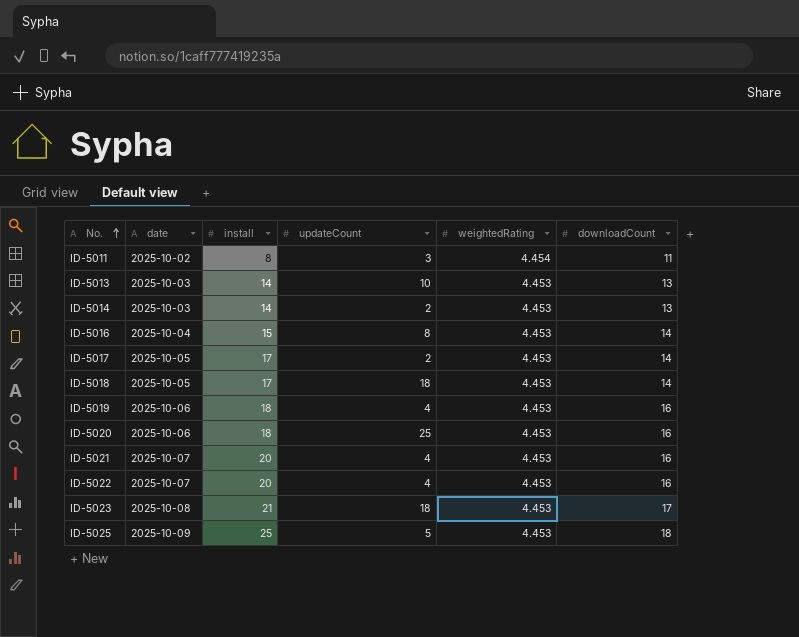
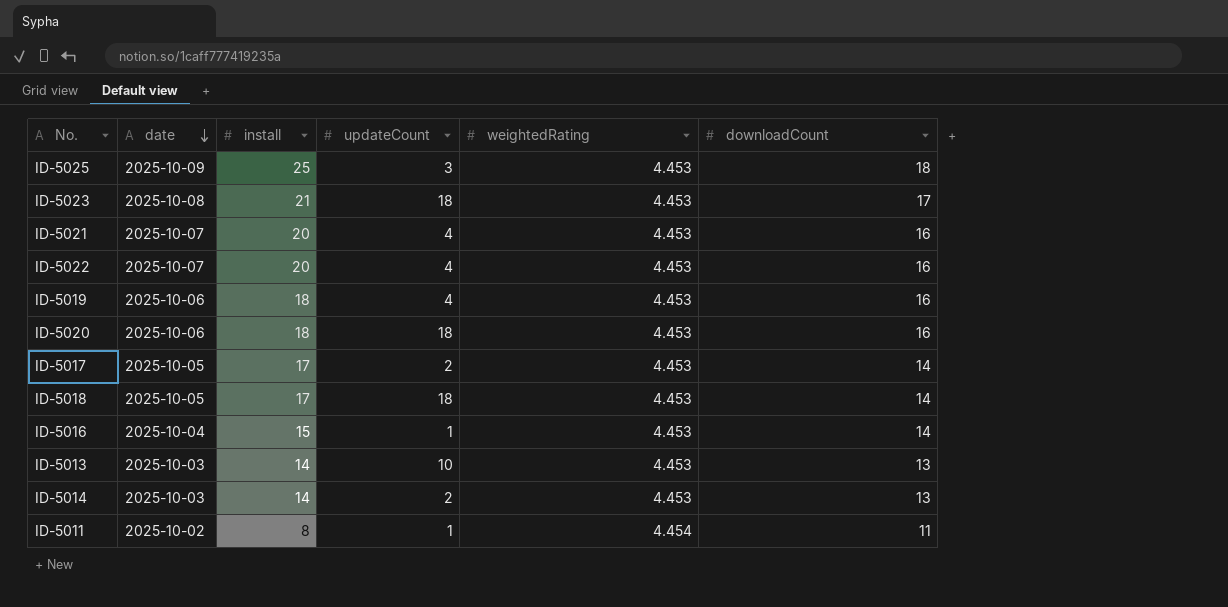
row order: No. ascending -> date descending
ID-5025 | updateCount: 5 -> 3
ID-5020 | updateCount: 25 -> 18
ID-5016 | updateCount: 8 -> 1
ID-5011 | updateCount: 3 -> 1

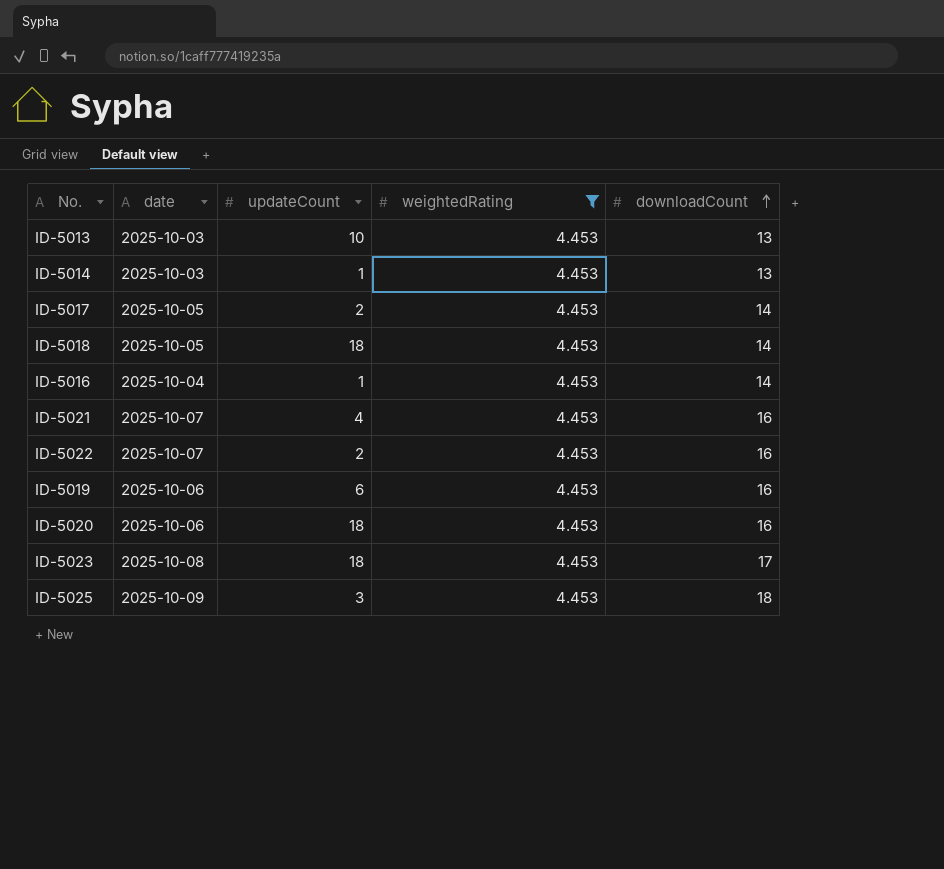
filter: none -> weightedRating = 4.453
row order: date descending -> downloadCount ascending
column install | position: 3 -> none
ID-5014 | updateCount: 2 -> 1
ID-5022 | updateCount: 4 -> 2
ID-5019 | updateCount: 4 -> 6

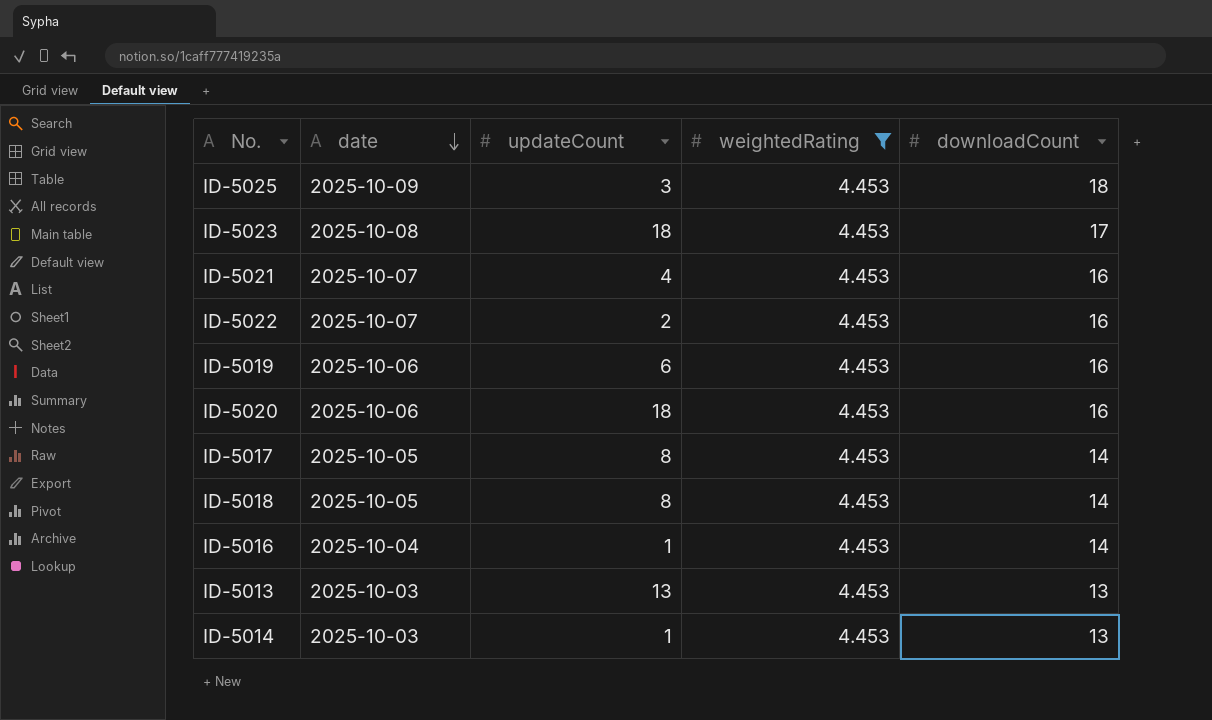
row order: downloadCount ascending -> date descending
ID-5017 | updateCount: 2 -> 8
ID-5018 | updateCount: 18 -> 8
ID-5013 | updateCount: 10 -> 13

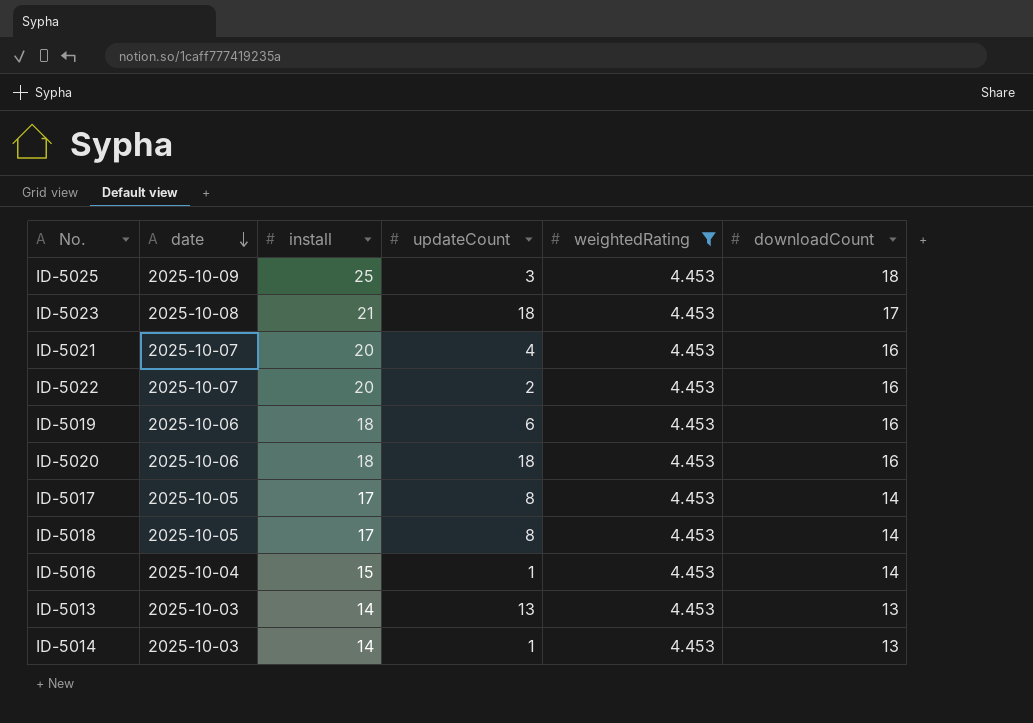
column install | position: none -> 3

